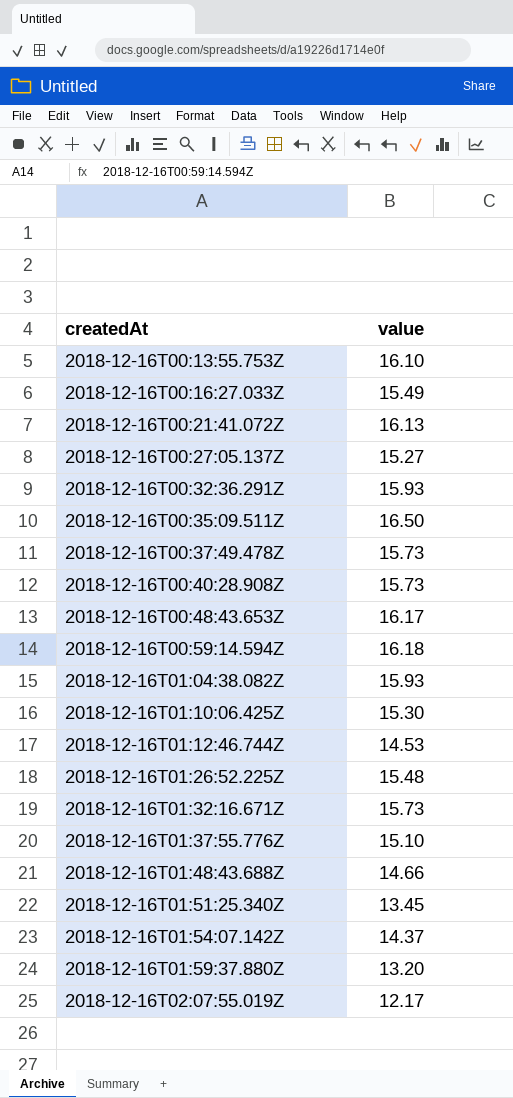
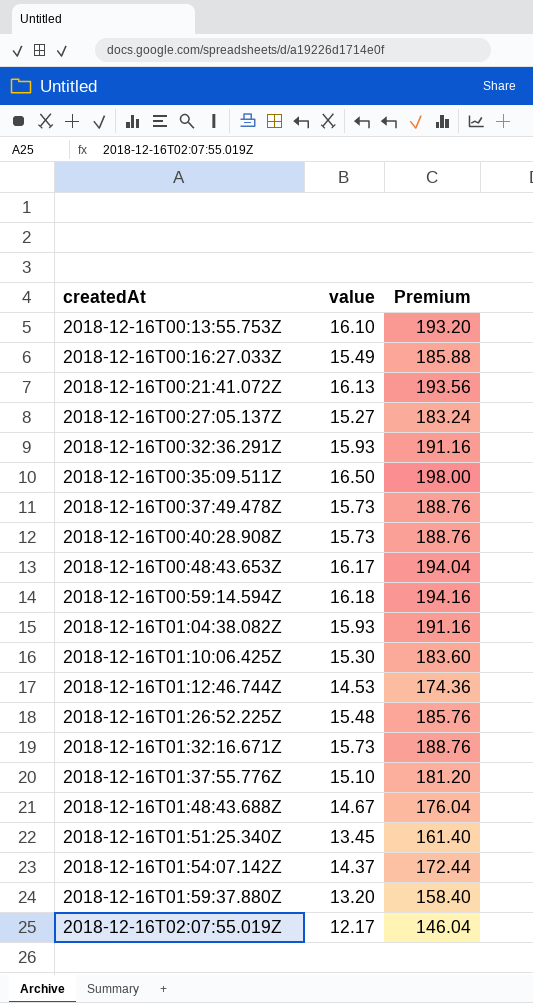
column Premium | formula: none -> [value] * 12
2018-12-16T01:48:43.688Z | value: 14.66 -> 14.67

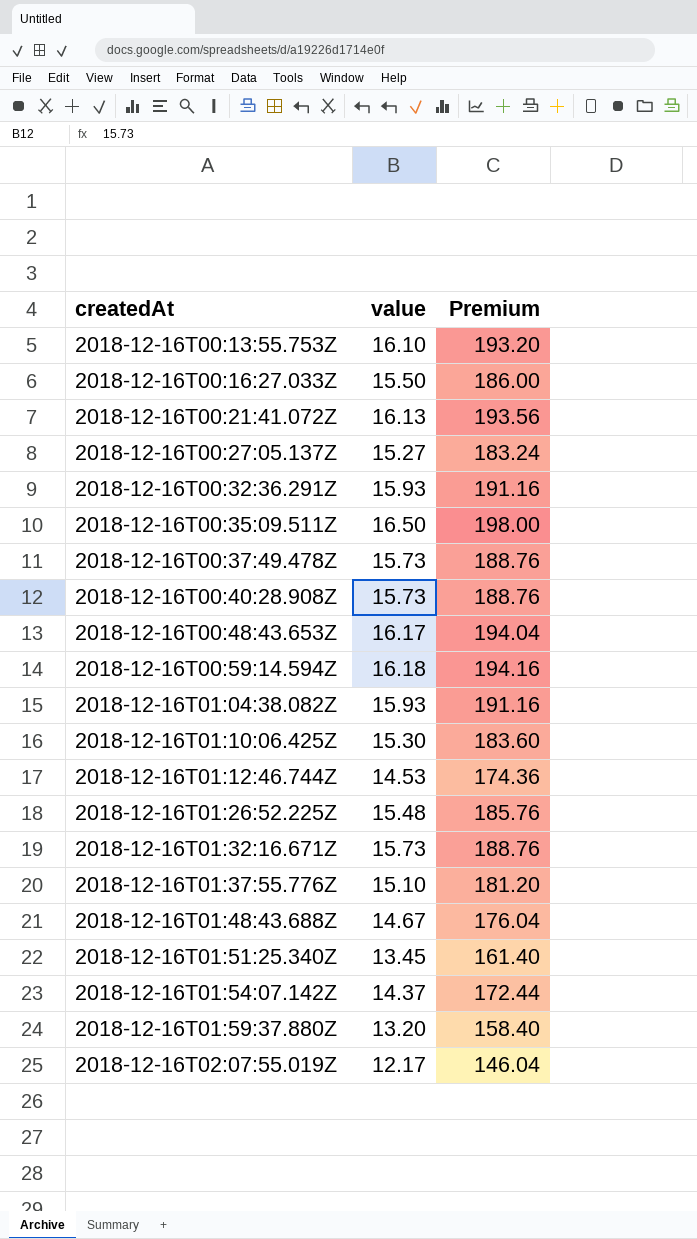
2018-12-16T00:16:27.033Z | value: 15.49 -> 15.50
2018-12-16T00:16:27.033Z | Premium: 185.88 -> 186.00

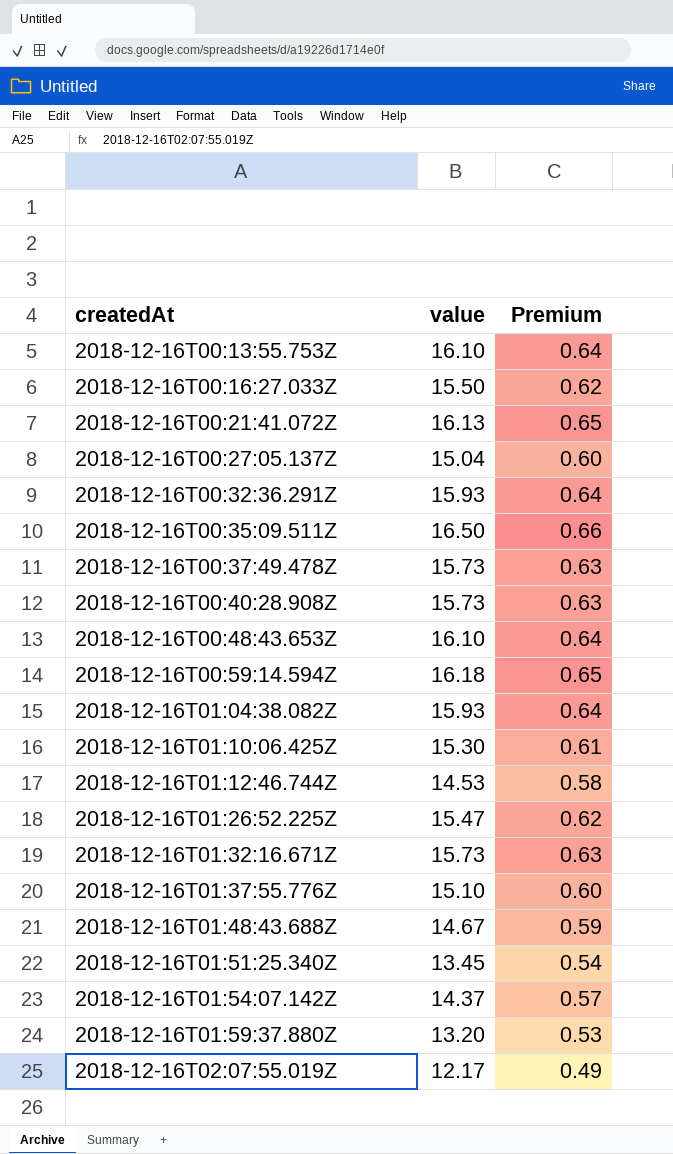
column Premium | formula: [value] * 12 -> [value] * 0.04
2018-12-16T00:27:05.137Z | value: 15.27 -> 15.04
2018-12-16T00:48:43.653Z | value: 16.17 -> 16.10
2018-12-16T01:26:52.225Z | value: 15.48 -> 15.47

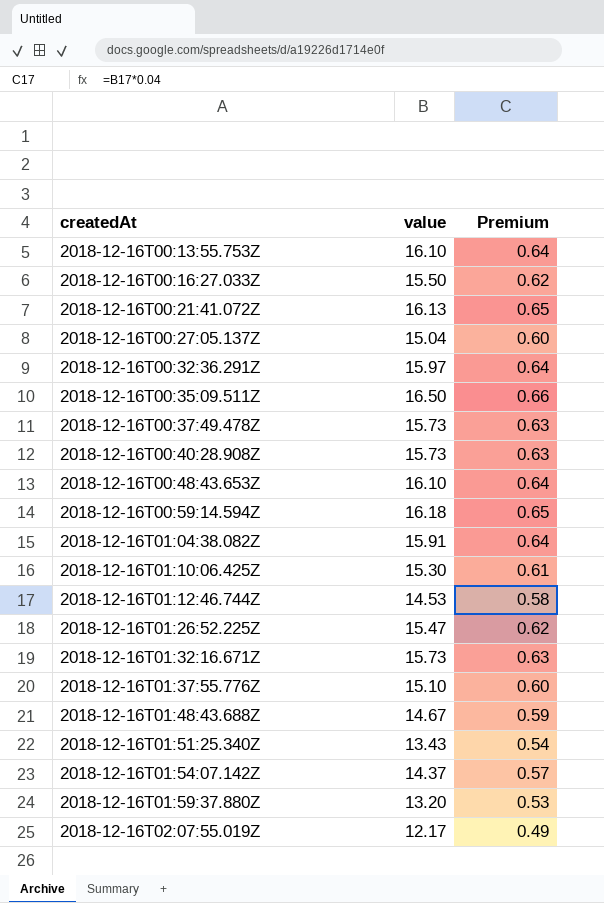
2018-12-16T00:32:36.291Z | value: 15.93 -> 15.97
2018-12-16T01:04:38.082Z | value: 15.93 -> 15.91
2018-12-16T01:51:25.340Z | value: 13.45 -> 13.43

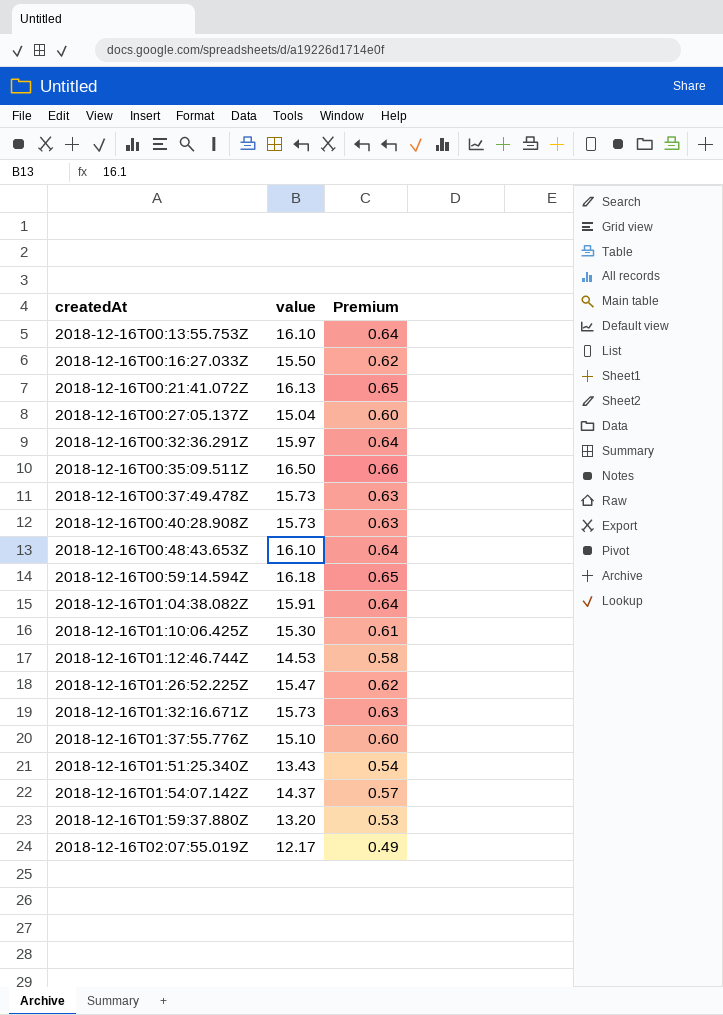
row 2018-12-16T01:48:43.688Z: 14.67 | 0.59 -> none

